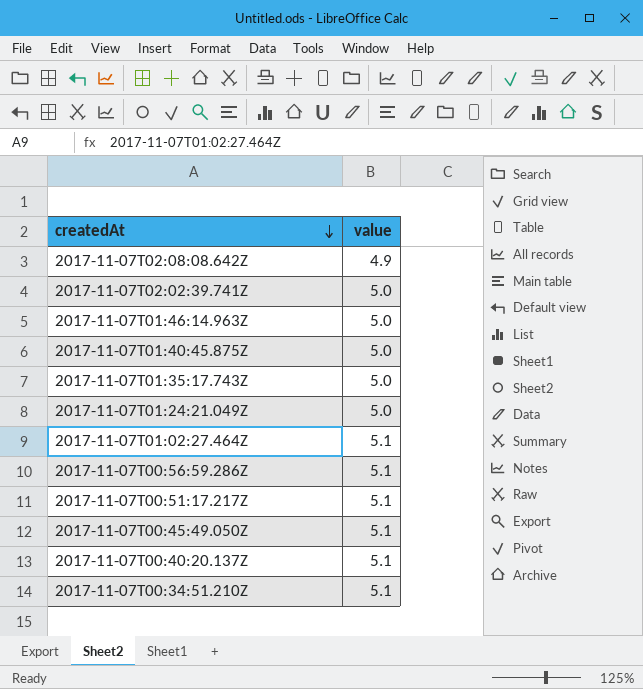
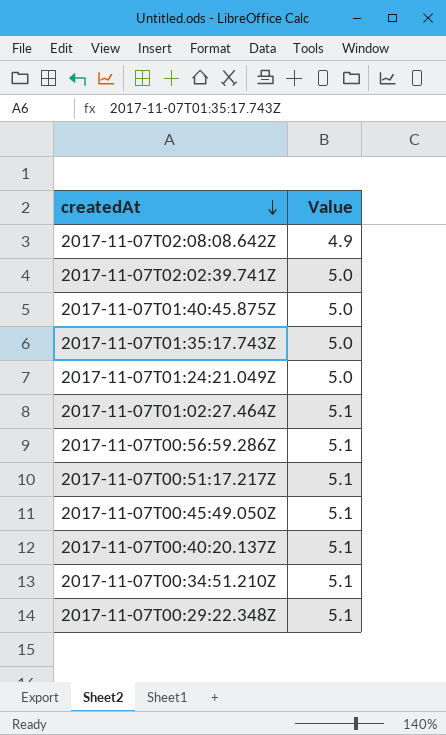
column name: value -> Value
row 2017-11-07T01:46:14.963Z: 5.0 -> none
row 2017-11-07T00:29:22.348Z: none -> 5.1

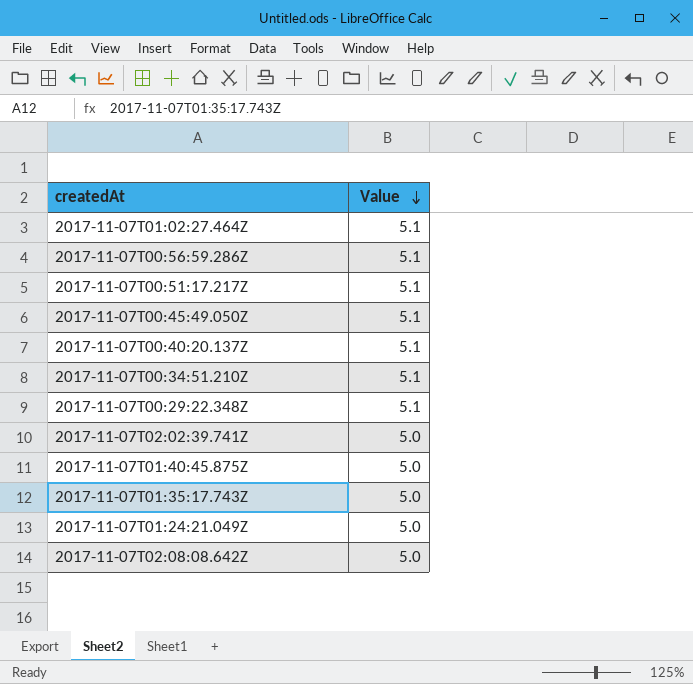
row order: createdAt descending -> Value descending
2017-11-07T02:08:08.642Z | Value: 4.9 -> 5.0

